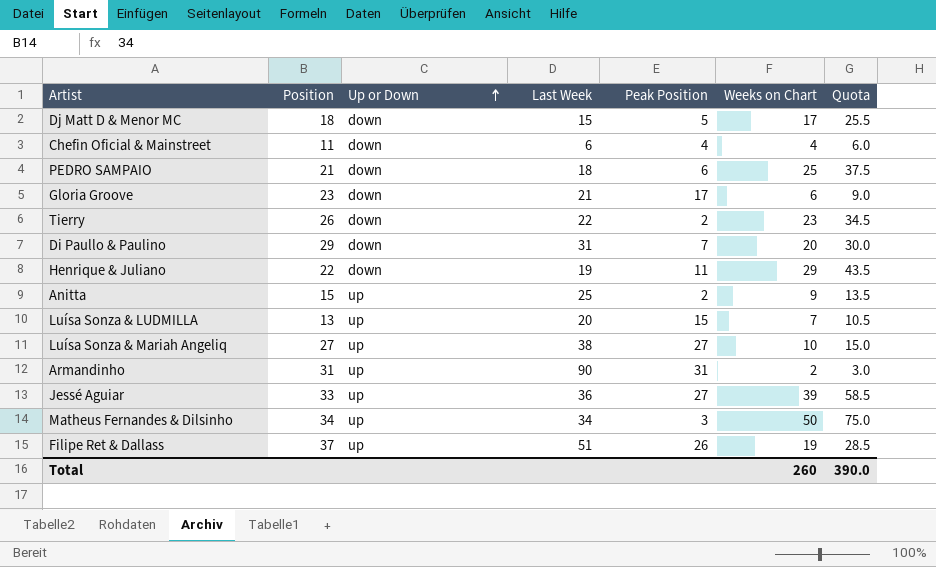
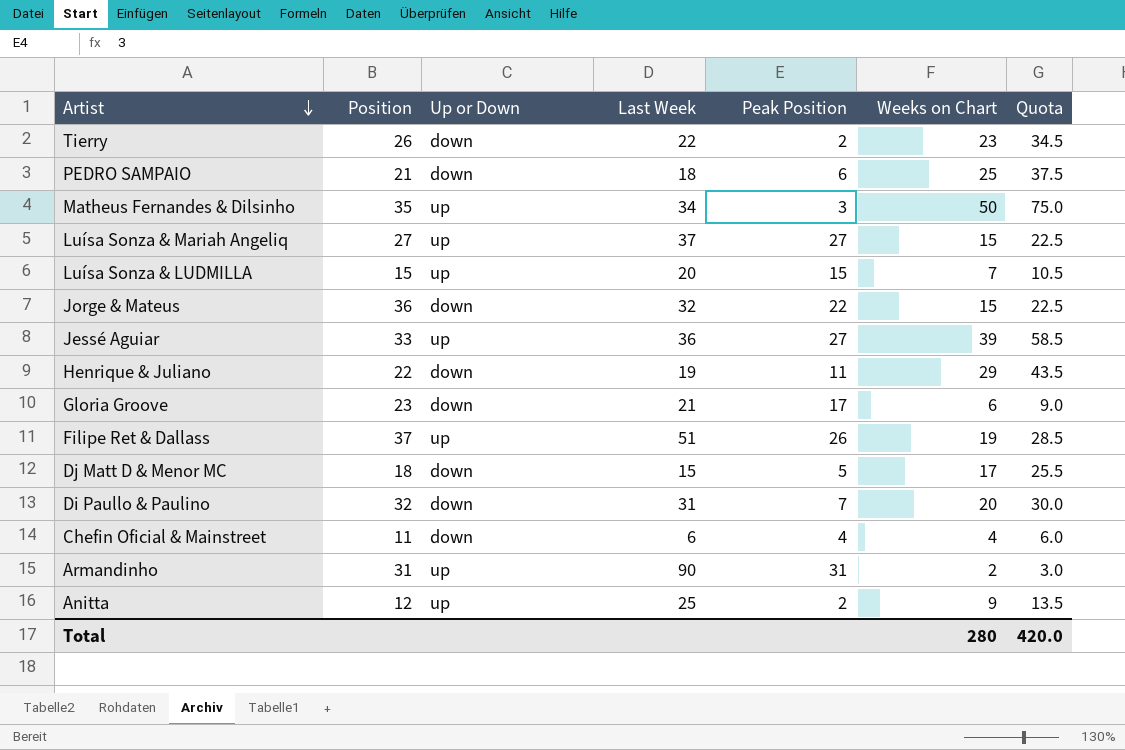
row order: Up or Down ascending -> Artist descending
Matheus Fernandes & Dilsinho | Position: 34 -> 35
Luísa Sonza & Mariah Angeliq | Last Week: 38 -> 37
Luísa Sonza & Mariah Angeliq | Weeks on Chart: 10 -> 15
Luísa Sonza & Mariah Angeliq | Quota: 15.0 -> 22.5
Luísa Sonza & LUDMILLA | Position: 13 -> 15
row Jorge & Mateus: none -> 36 | down | 32 | 22 | 15 | 22.5
Di Paullo & Paulino | Position: 29 -> 32
Anitta | Position: 15 -> 12
Total | Weeks on Chart: 260 -> 280
Total | Quota: 390.0 -> 420.0

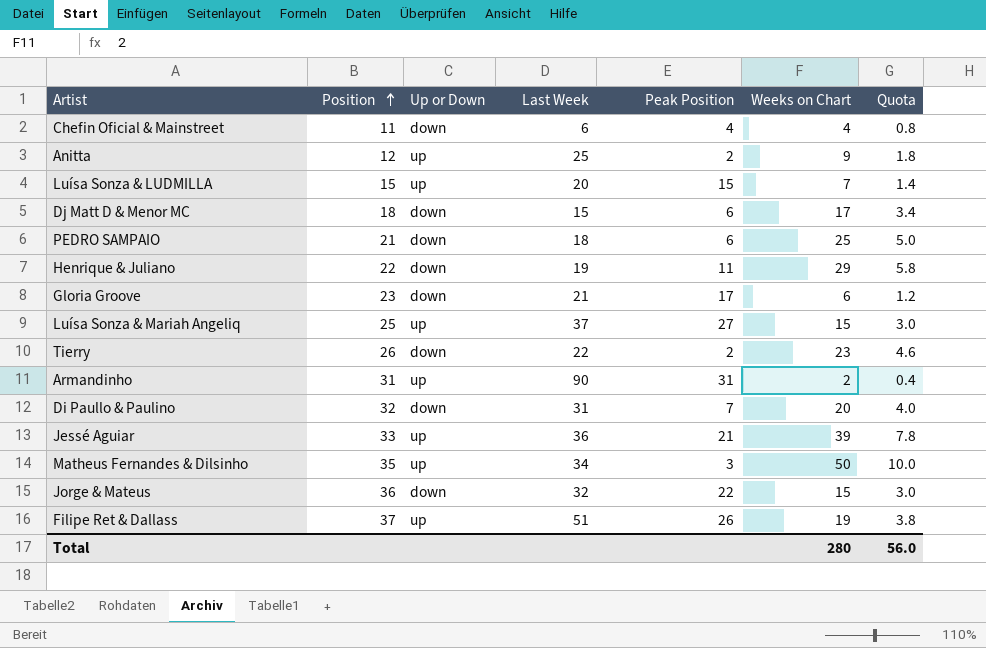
row order: Artist descending -> Position ascending
column Quota | formula: [Weeks on Chart] * 1.5 -> [Weeks on Chart] * 0.2
Dj Matt D & Menor MC | Peak Position: 5 -> 6
Luísa Sonza & Mariah Angeliq | Position: 27 -> 25
Jessé Aguiar | Peak Position: 27 -> 21
Total | Quota: 420.0 -> 56.0

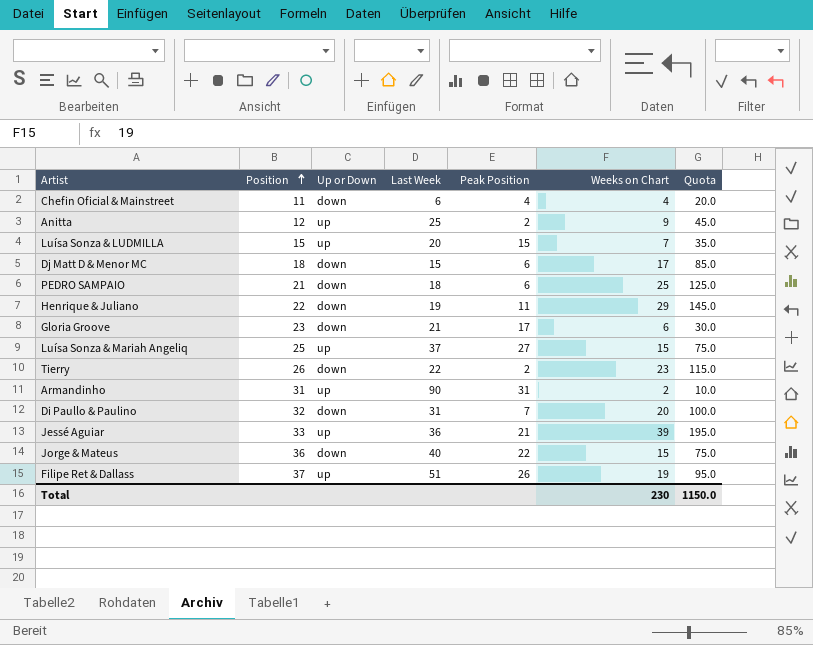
column Quota | formula: [Weeks on Chart] * 0.2 -> [Weeks on Chart] * 5
row Matheus Fernandes & Dilsinho: 35 | up | 34 | 3 | 50 | 10.0 -> none
Jorge & Mateus | Last Week: 32 -> 40
Total | Weeks on Chart: 280 -> 230
Total | Quota: 56.0 -> 1150.0

